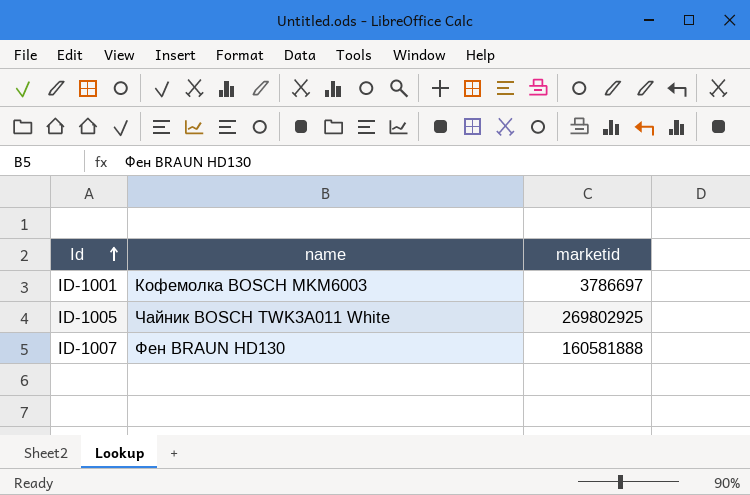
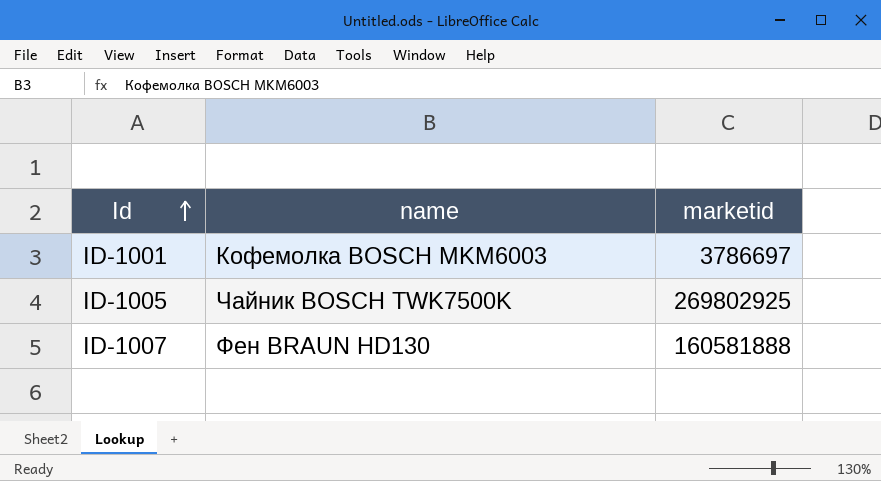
ID-1005 | name: Чайник BOSCH TWK3A011 White -> Чайник BOSCH TWK7500K

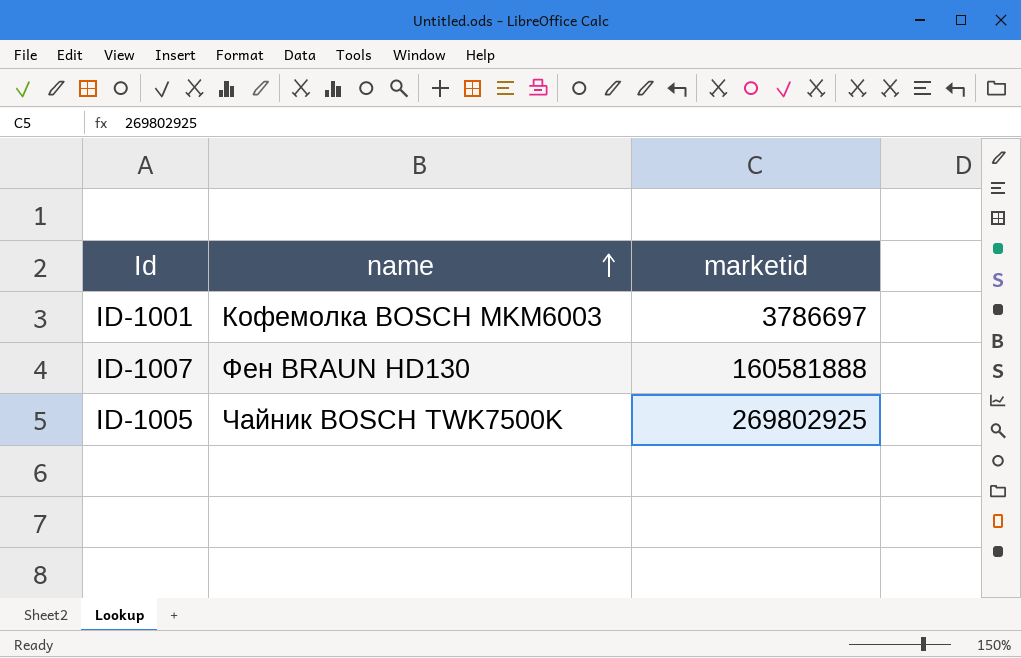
row order: Id ascending -> name ascending

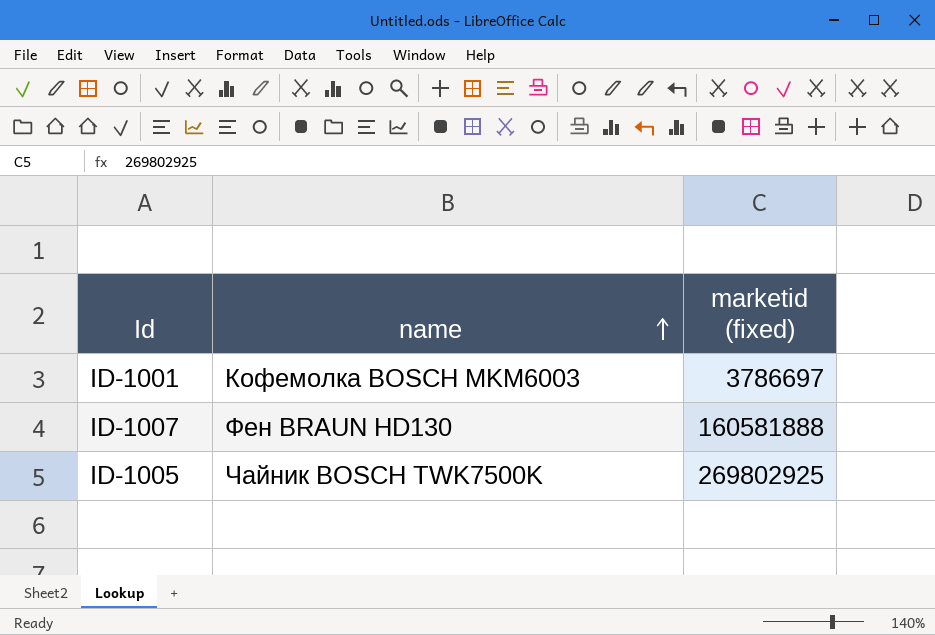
column name: marketid -> marketid (fixed)

